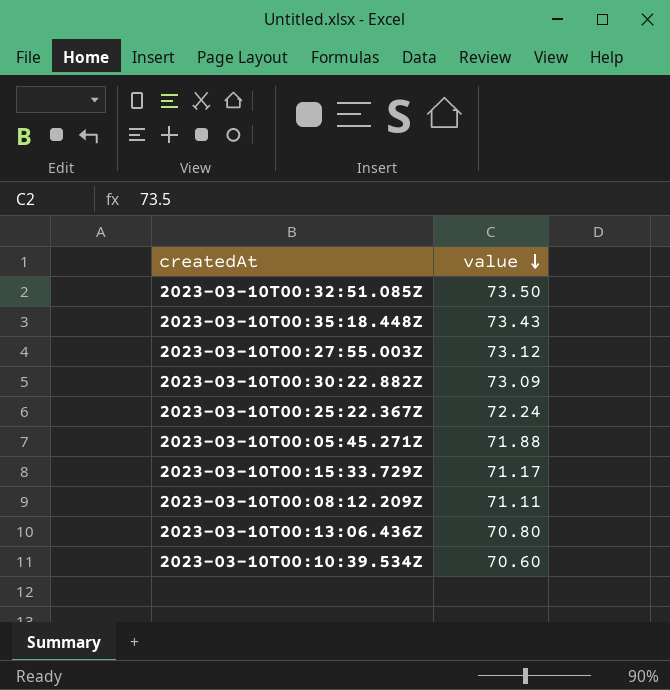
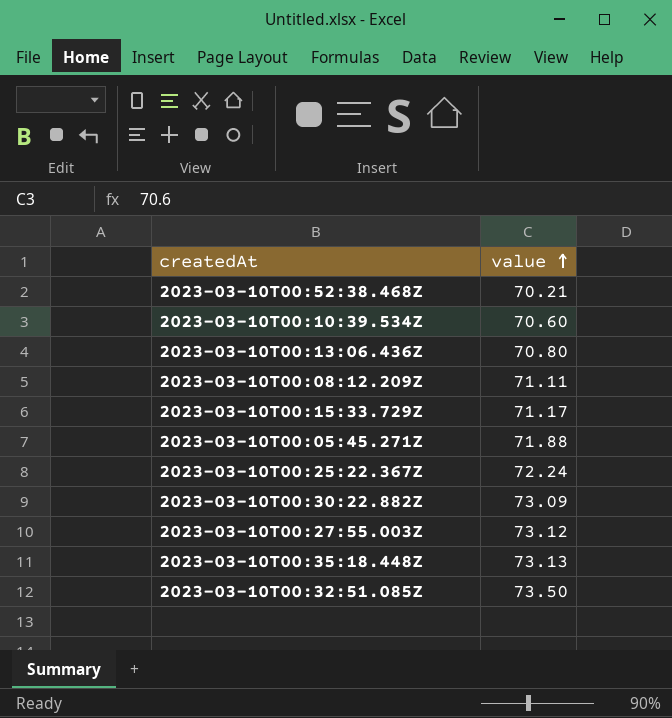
row order: value descending -> value ascending
row 2023-03-10T00:52:38.468Z: none -> 70.21
2023-03-10T00:35:18.448Z | value: 73.43 -> 73.13

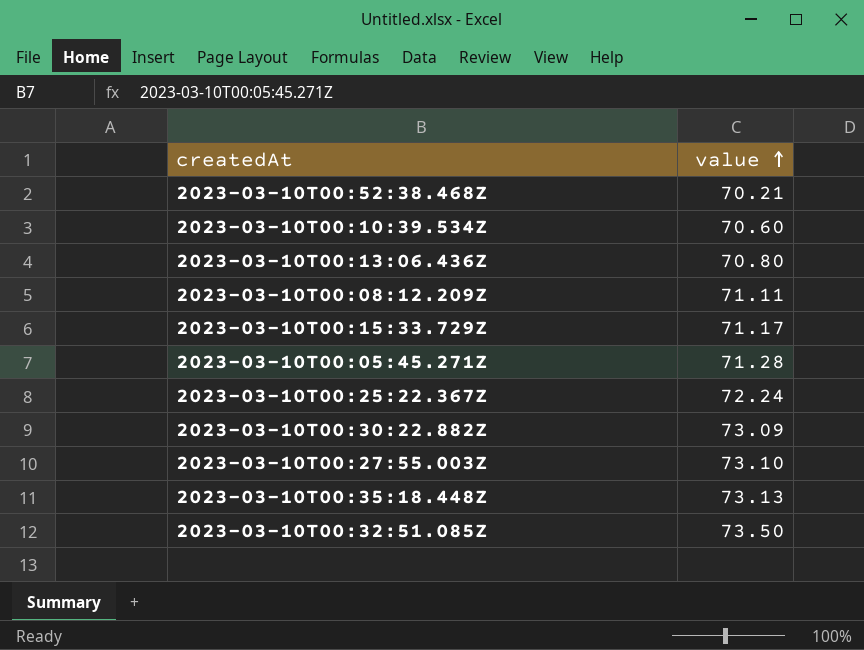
2023-03-10T00:05:45.271Z | value: 71.88 -> 71.28
2023-03-10T00:27:55.003Z | value: 73.12 -> 73.10

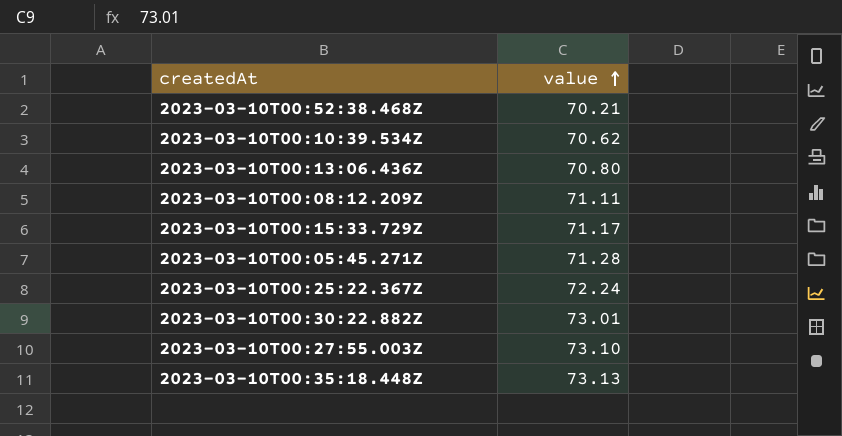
row 2023-03-10T00:32:51.085Z: 73.50 -> none
2023-03-10T00:10:39.534Z | value: 70.60 -> 70.62
2023-03-10T00:30:22.882Z | value: 73.09 -> 73.01

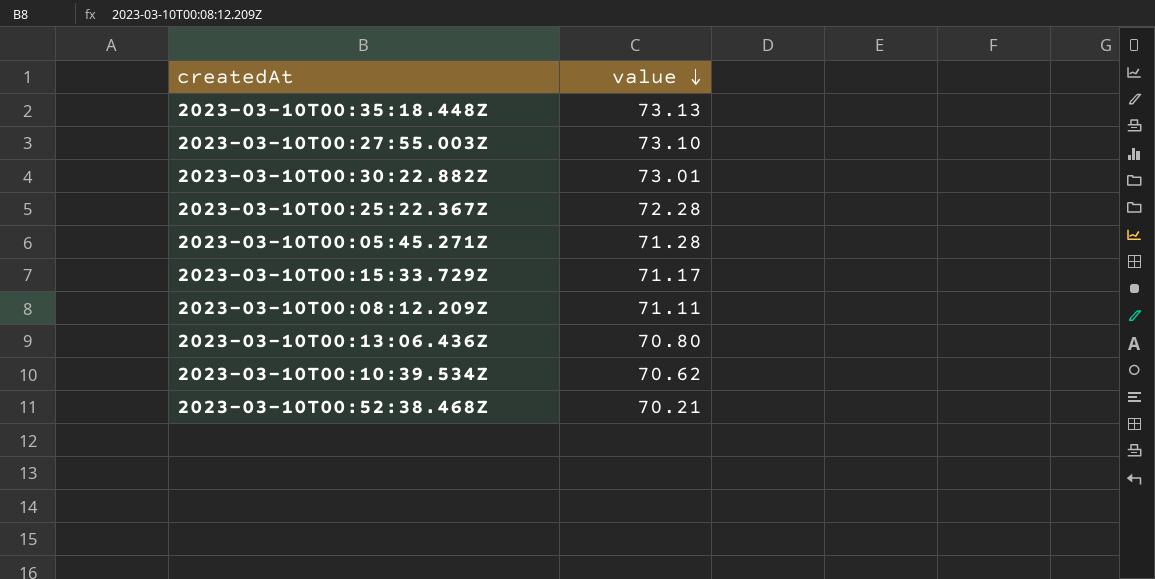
row order: value ascending -> value descending
2023-03-10T00:25:22.367Z | value: 72.24 -> 72.28

